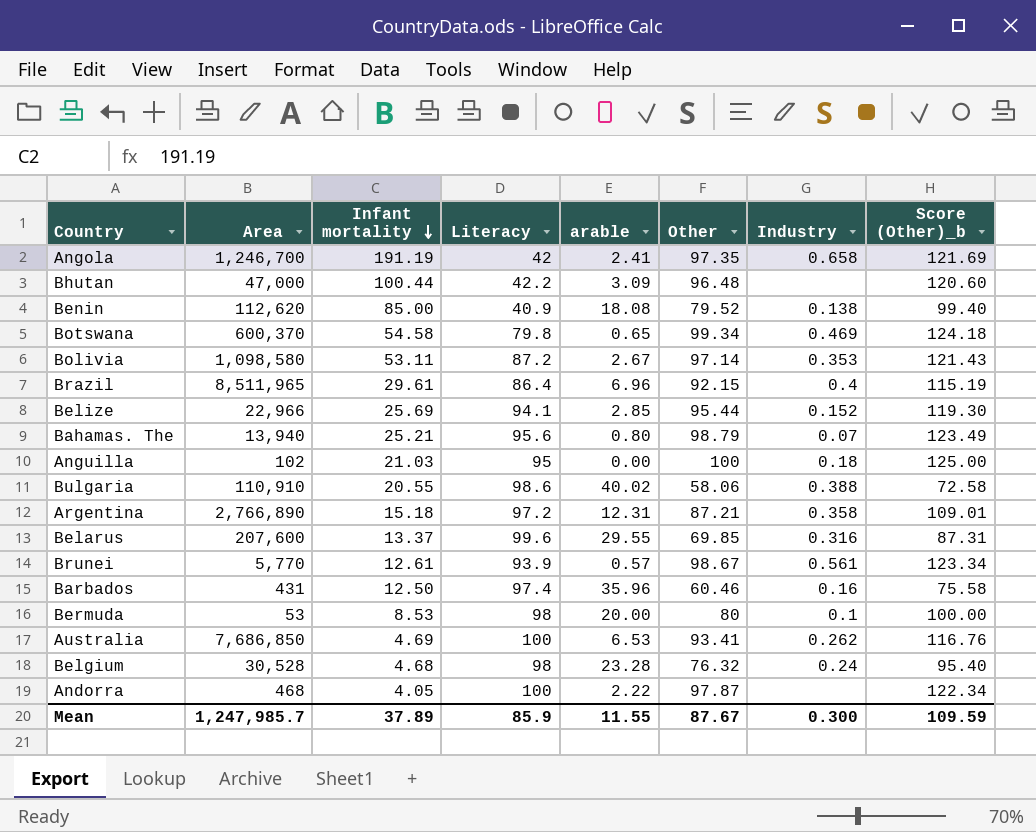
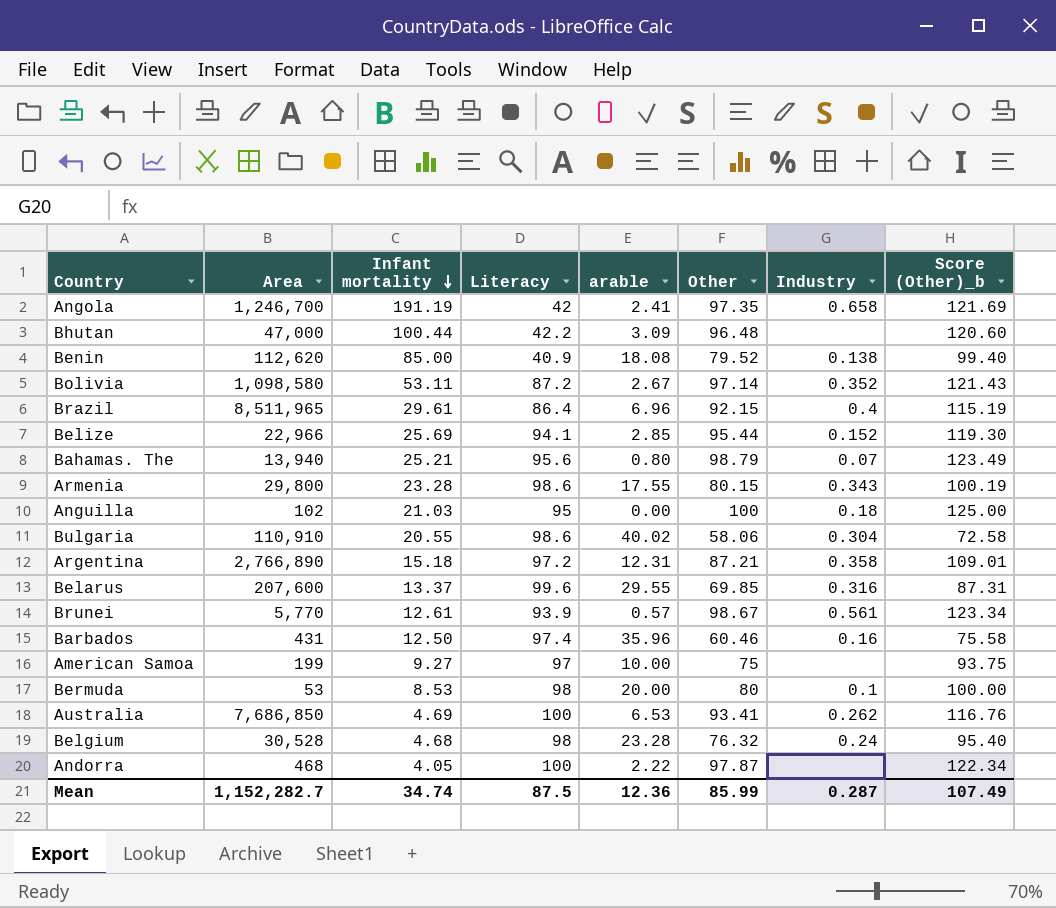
row Botswana: 600,370 | 54.58 | 79.8 | 0.65 | 99.34 | 0.469 | 124.18 -> none
Bolivia | Industry: 0.353 -> 0.352
row Armenia: none -> 29,800 | 23.28 | 98.6 | 17.55 | 80.15 | 0.343 | 100.19
Bulgaria | Industry: 0.388 -> 0.304
row American Samoa: none -> 199 | 9.27 | 97 | 10.00 | 75 | none | 93.75
Mean | Area: 1,247,985.7 -> 1,152,282.7
Mean | Infant mortality: 37.89 -> 34.74
Mean | Literacy: 85.9 -> 87.5
Mean | arable: 11.55 -> 12.36
Mean | Other: 87.67 -> 85.99
Mean | Industry: 0.300 -> 0.287
Mean | Score (Other)_b: 109.59 -> 107.49

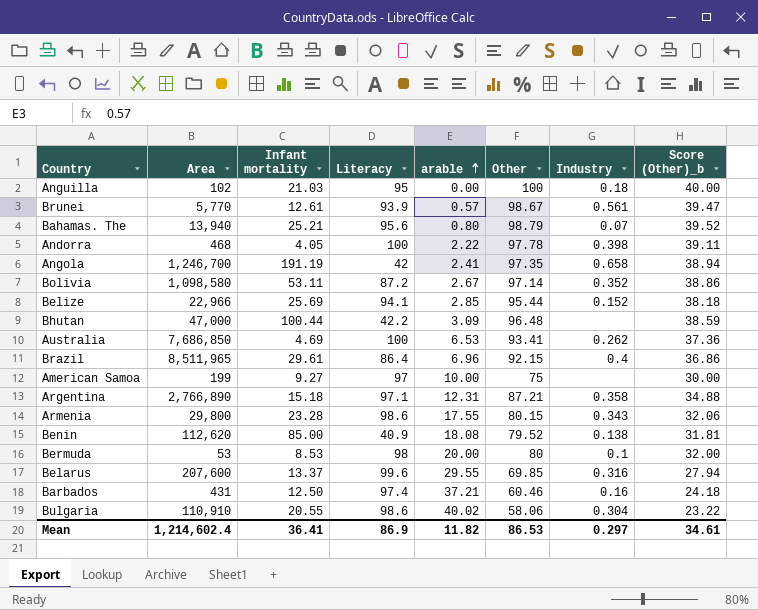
row order: Infant mortality descending -> arable ascending
column Score (Other)_b | formula: [Other] * 1.25 -> [Other] * 0.4
row Belgium: 30,528 | 4.68 | 98 | 23.28 | 76.32 | 0.24 | 95.40 -> none
Andorra | Other: 97.87 -> 97.78
Andorra | Industry: none -> 0.398
Argentina | Literacy: 97.2 -> 97.1
Barbados | arable: 35.96 -> 37.21
Mean | Area: 1,152,282.7 -> 1,214,602.4
Mean | Infant mortality: 34.74 -> 36.41
Mean | Literacy: 87.5 -> 86.9
Mean | arable: 12.36 -> 11.82
Mean | Other: 85.99 -> 86.53
Mean | Industry: 0.287 -> 0.297
Mean | Score (Other)_b: 107.49 -> 34.61

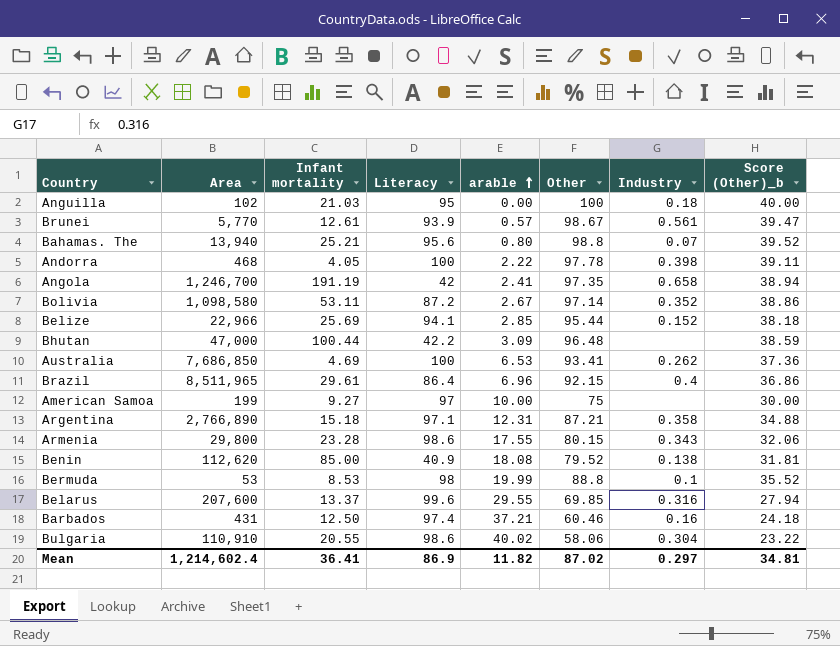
Bahamas. The | Other: 98.79 -> 98.8
Bermuda | arable: 20.00 -> 19.99
Bermuda | Other: 80 -> 88.8
Bermuda | Score (Other)_b: 32.00 -> 35.52
Mean | Other: 86.53 -> 87.02
Mean | Score (Other)_b: 34.61 -> 34.81

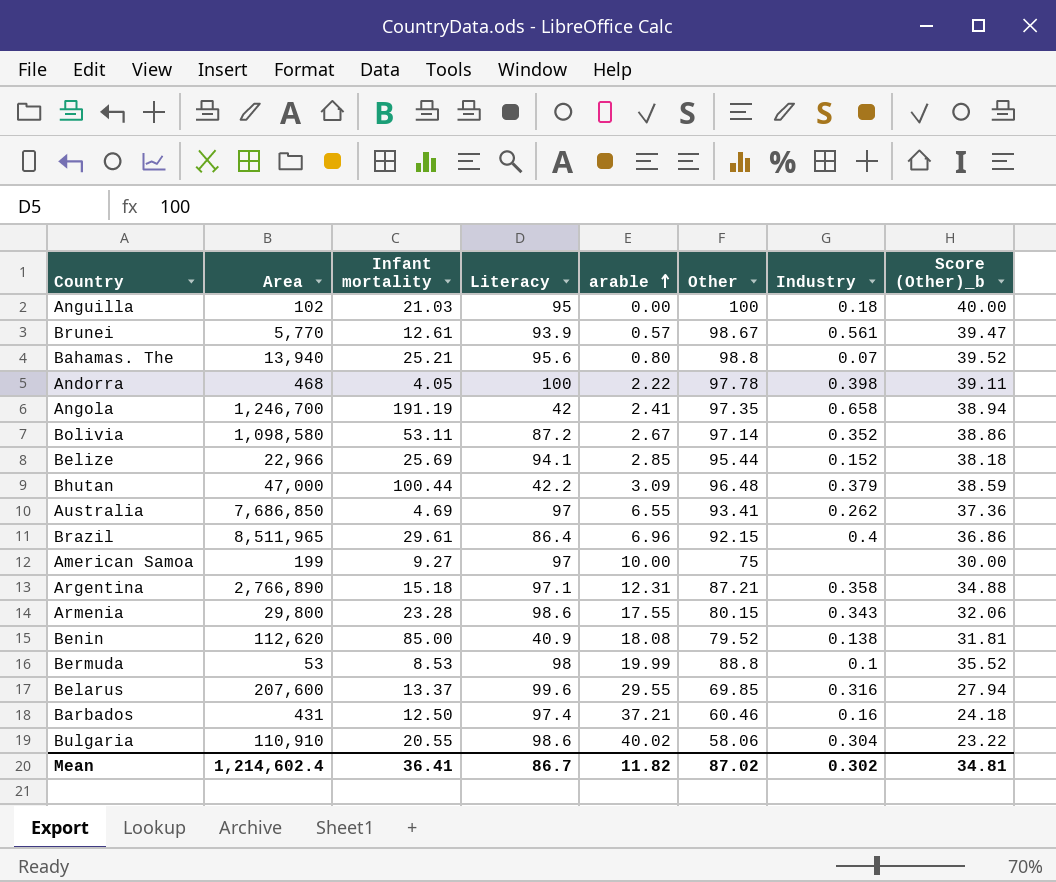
Bhutan | Industry: none -> 0.379
Australia | Literacy: 100 -> 97
Australia | arable: 6.53 -> 6.55
Mean | Literacy: 86.9 -> 86.7
Mean | Industry: 0.297 -> 0.302

